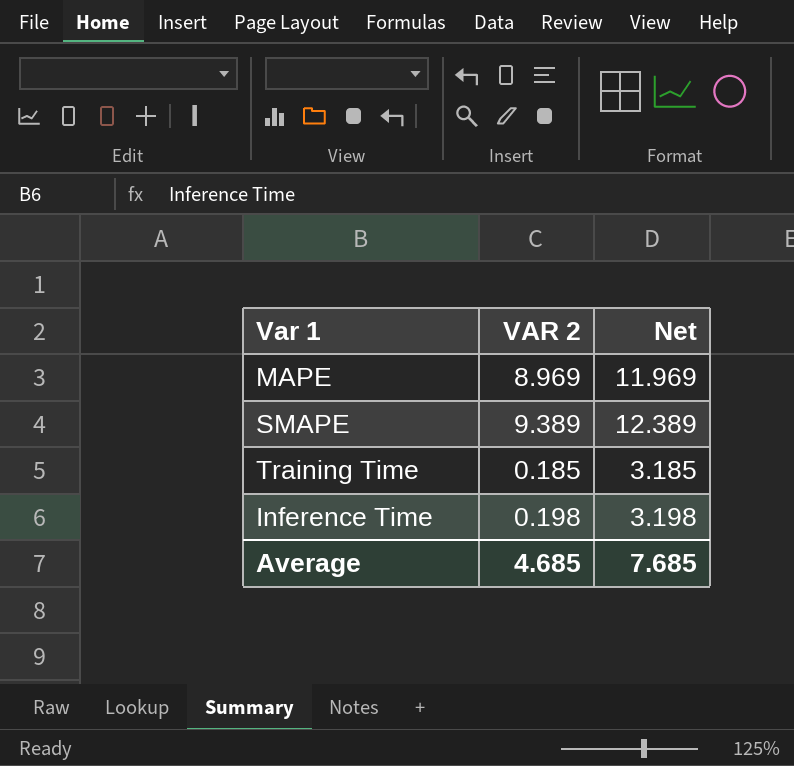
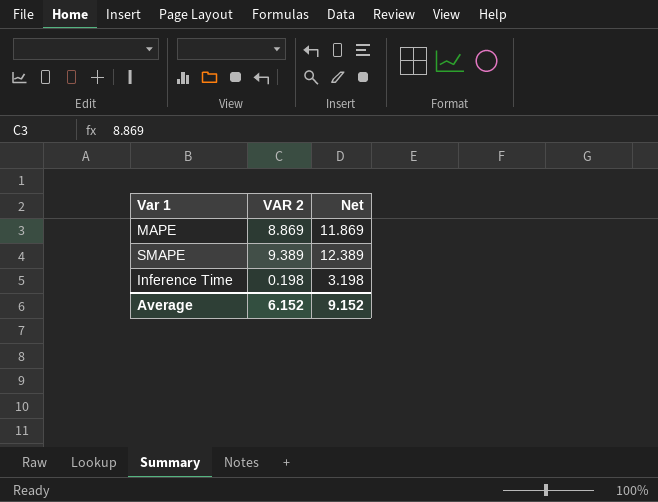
row Training Time: 0.185 | 3.185 -> none
MAPE | VAR 2: 8.969 -> 8.869
MAPE | Net: 11.969 -> 11.869
Average | VAR 2: 4.685 -> 6.152
Average | Net: 7.685 -> 9.152

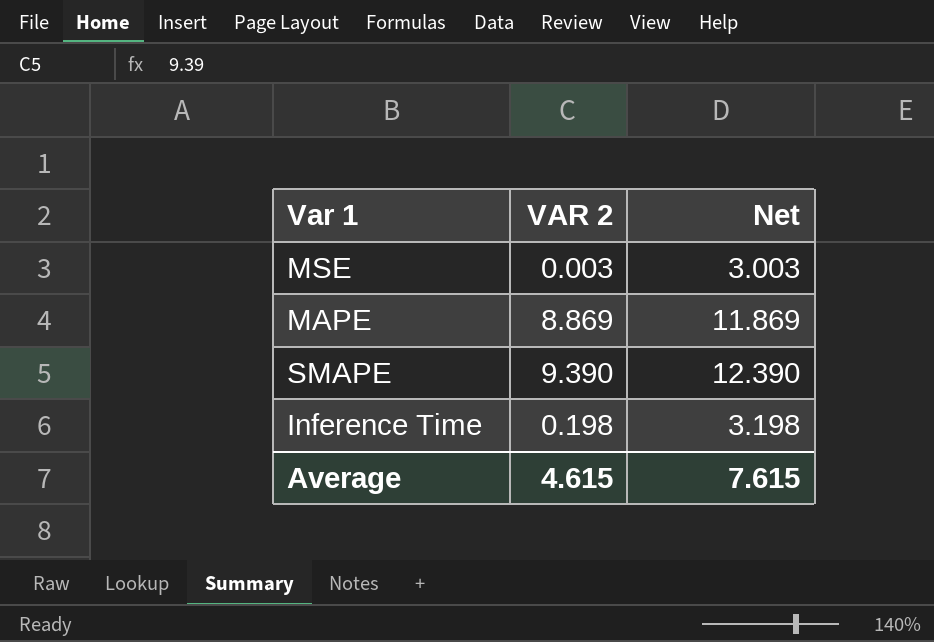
row MSE: none -> 0.003 | 3.003
SMAPE | VAR 2: 9.389 -> 9.390
SMAPE | Net: 12.389 -> 12.390
Average | VAR 2: 6.152 -> 4.615
Average | Net: 9.152 -> 7.615

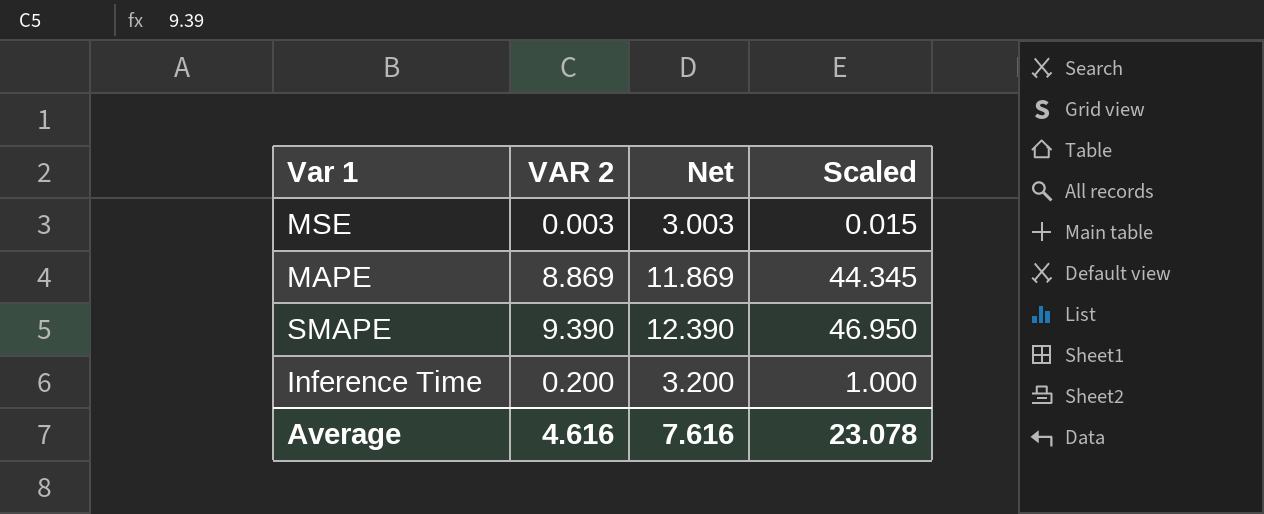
column Scaled | formula: none -> [VAR 2] * 5
Inference Time | VAR 2: 0.198 -> 0.200
Inference Time | Net: 3.198 -> 3.200
Average | VAR 2: 4.615 -> 4.616
Average | Net: 7.615 -> 7.616

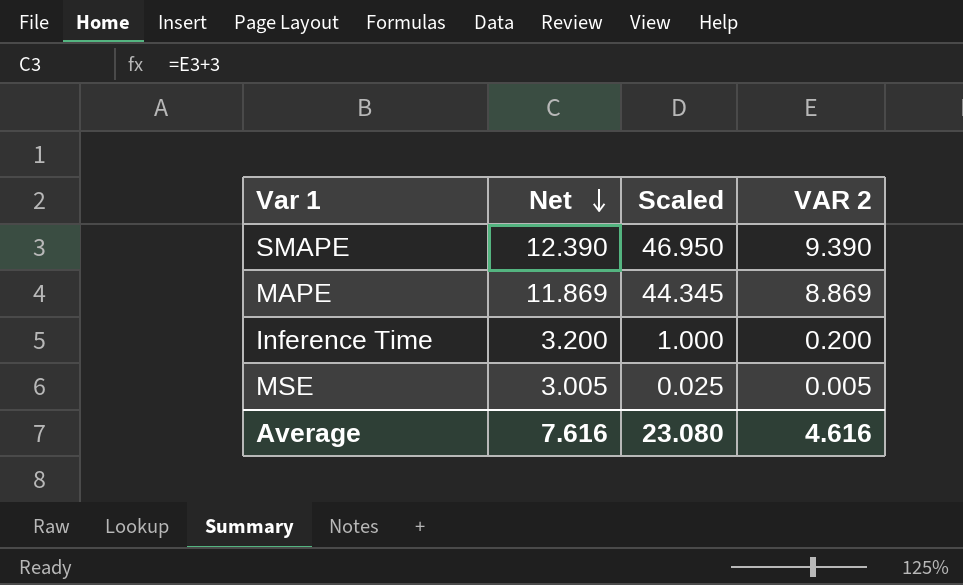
row order: none -> Net descending
column VAR 2 | position: 2 -> 4
MSE | Net: 3.003 -> 3.005
MSE | Scaled: 0.015 -> 0.025
MSE | VAR 2: 0.003 -> 0.005
Average | Scaled: 23.078 -> 23.080

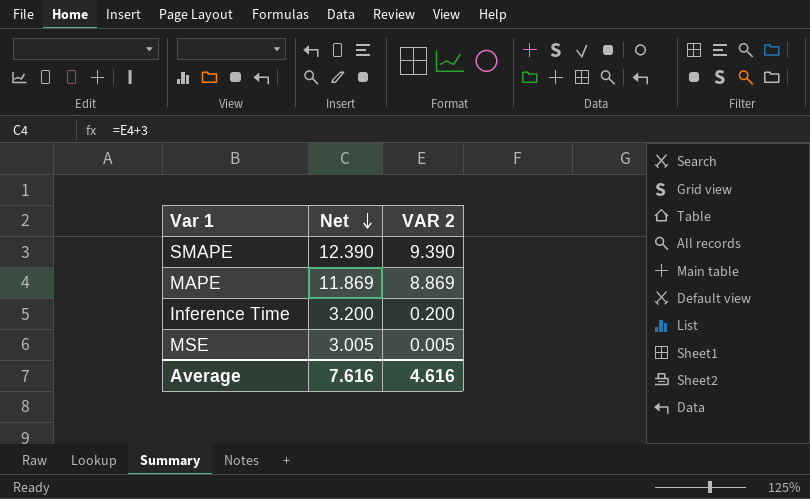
column Scaled | formula: [VAR 2] * 5 -> none

